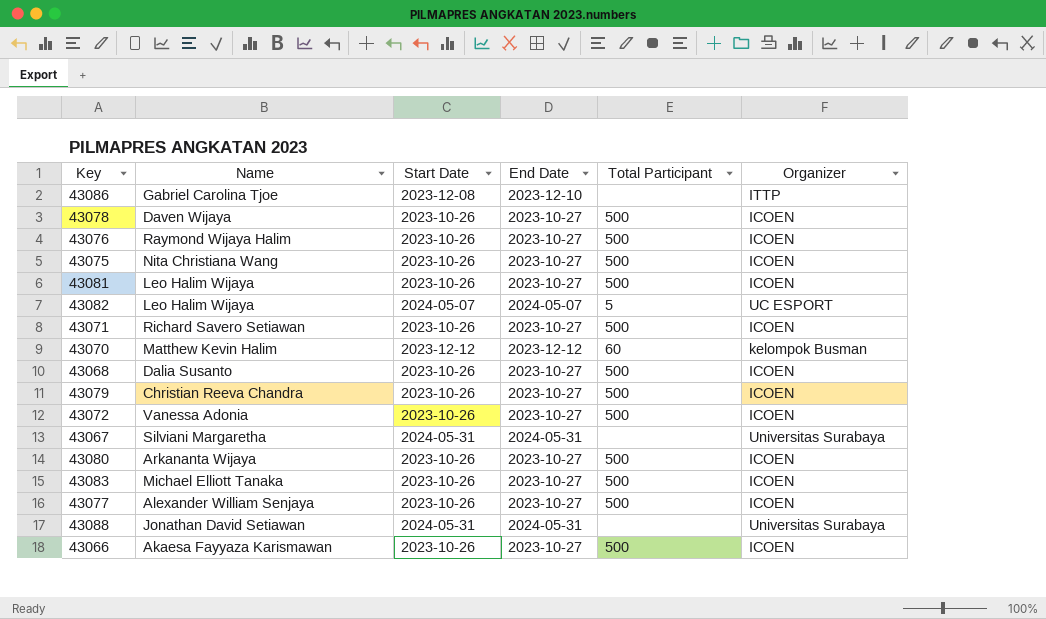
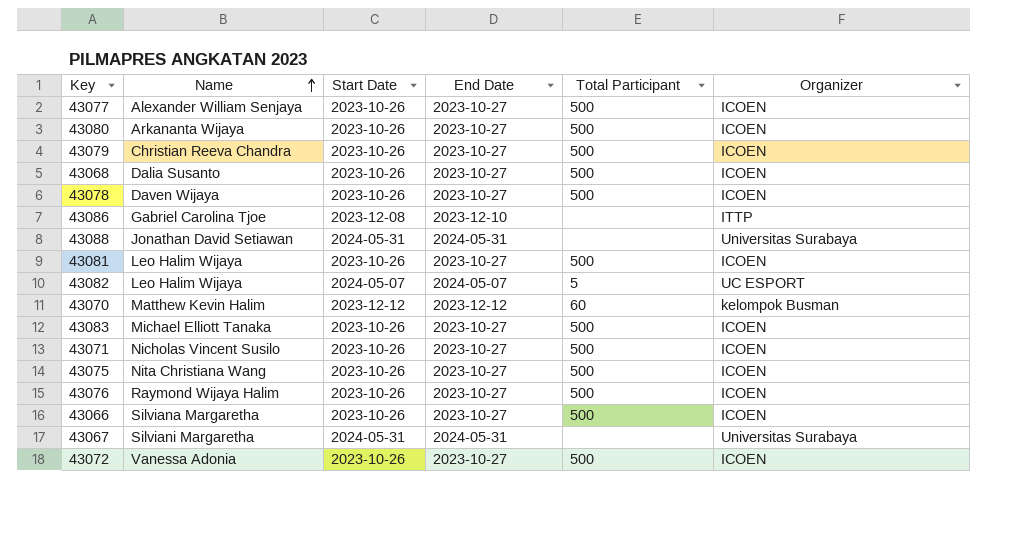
row order: none -> Name ascending
43071 | Name: Richard Savero Setiawan -> Nicholas Vincent Susilo
43066 | Name: Akaesa Fayyaza Karismawan -> Silviana Margaretha

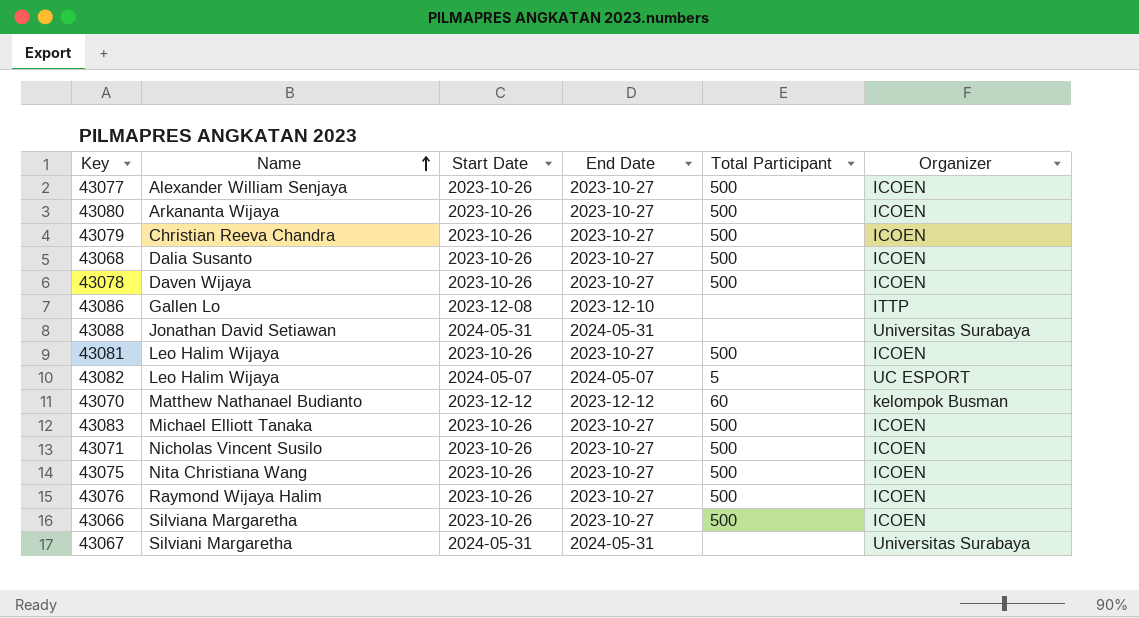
row 43072: Vanessa Adonia | 2023-10-26 | 2023-10-27 | 500 | ICOEN -> none
43086 | Name: Gabriel Carolina Tjoe -> Gallen Lo
43070 | Name: Matthew Kevin Halim -> Matthew Nathanael Budianto

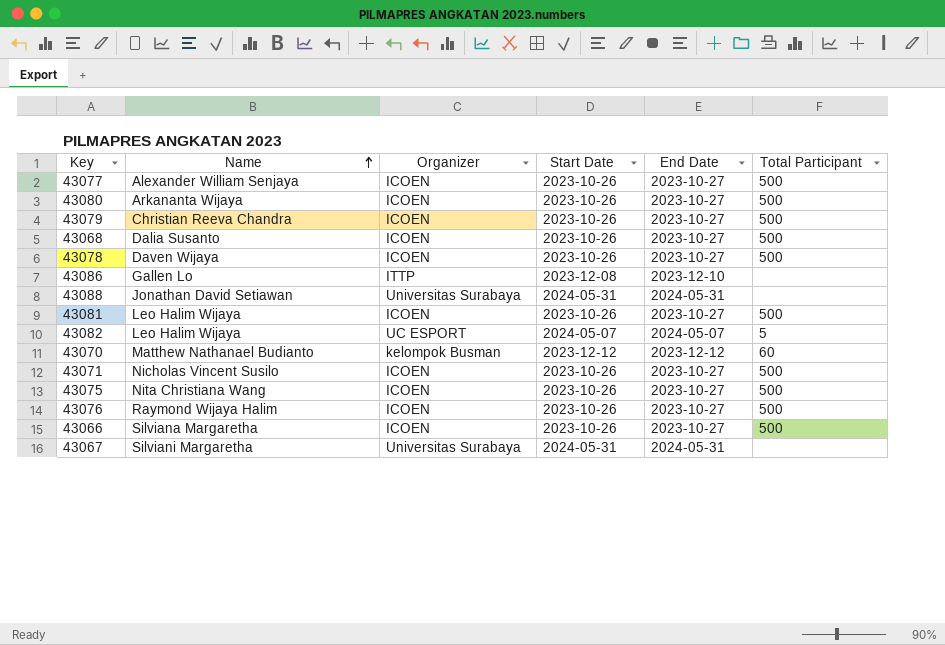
column Organizer | position: 6 -> 3
row 43083: Michael Elliott Tanaka | 2023-10-26 | 2023-10-27 | 500 | ICOEN -> none

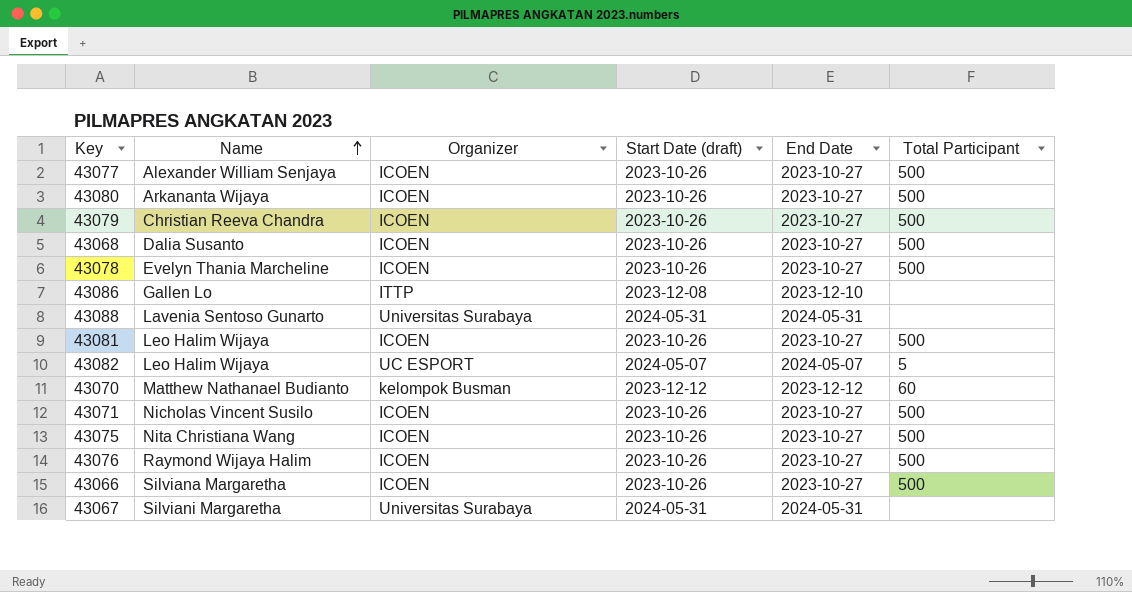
column name: Start Date -> Start Date (draft)
43078 | Name: Daven Wijaya -> Evelyn Thania Marcheline
43088 | Name: Jonathan David Setiawan -> Lavenia Sentoso Gunarto

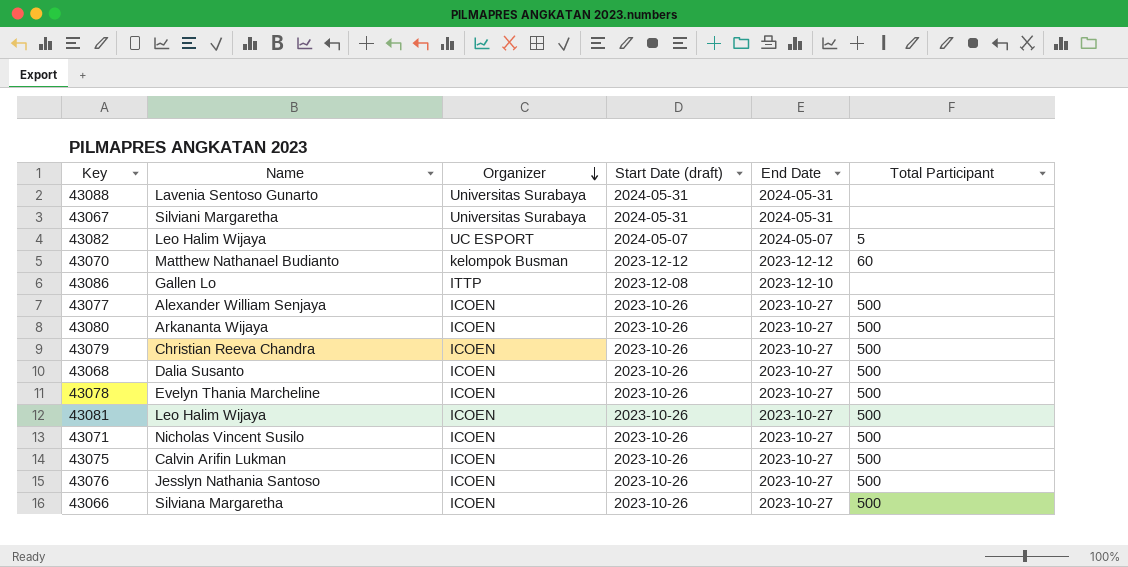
row order: Name ascending -> Organizer descending
43075 | Name: Nita Christiana Wang -> Calvin Arifin Lukman
43076 | Name: Raymond Wijaya Halim -> Jesslyn Nathania Santoso

